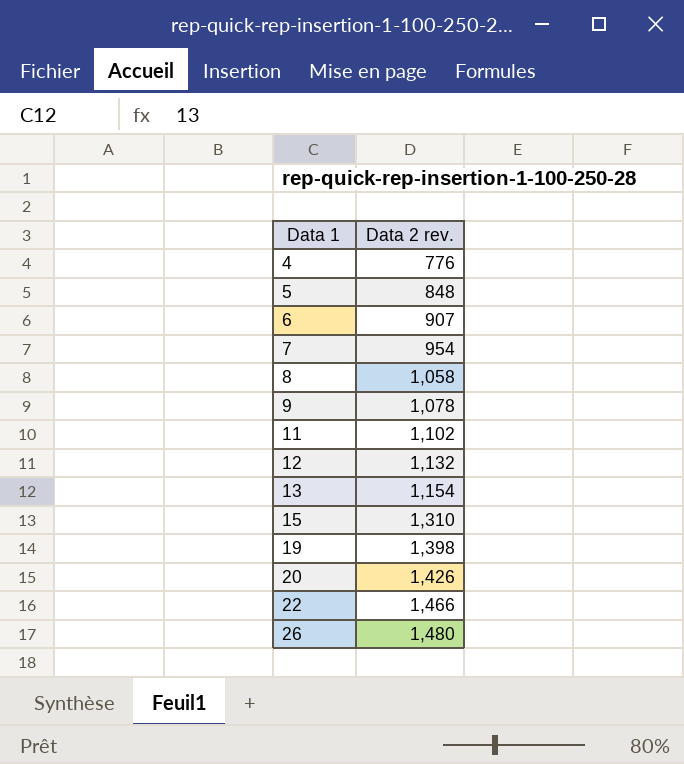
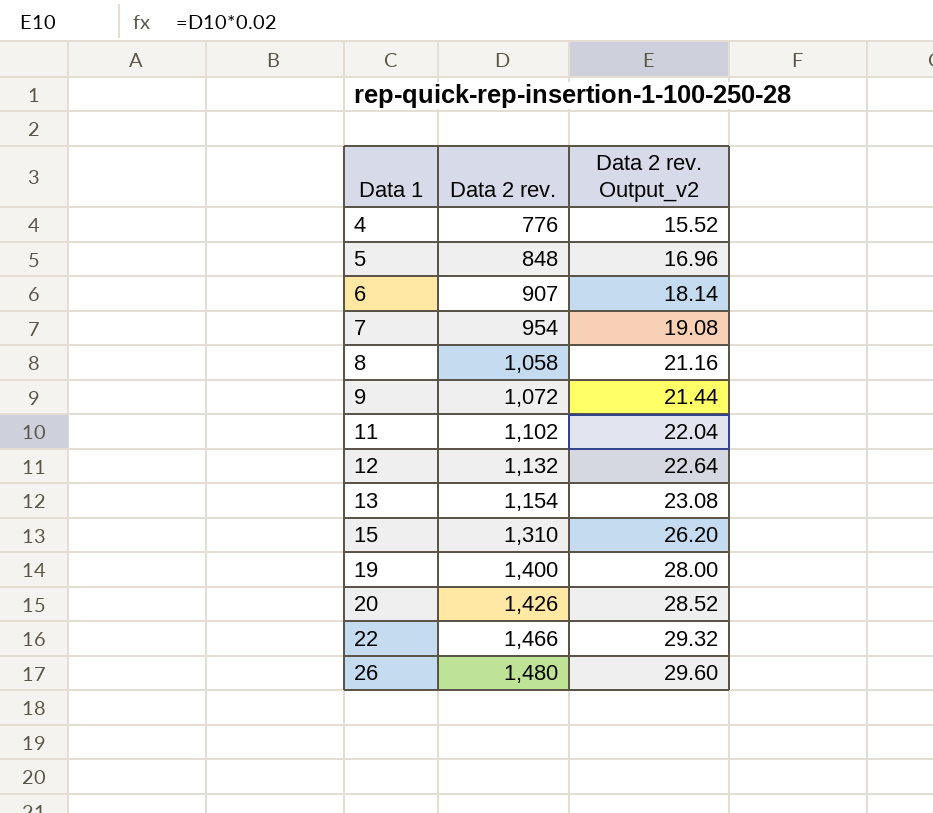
column Data 2 rev. Output_v2 | formula: none -> [Data 2 rev.] * 0.02
9 | Data 2 rev.: 1,078 -> 1,072
19 | Data 2 rev.: 1,398 -> 1,400

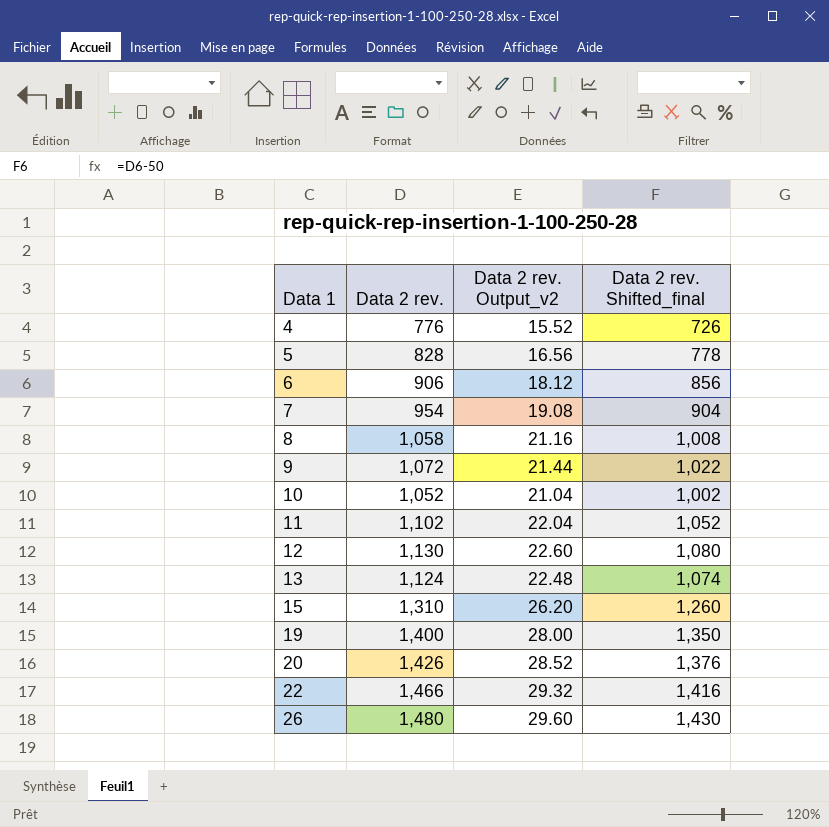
column Data 2 rev. Shifted_final | formula: none -> [Data 2 rev.] - 50
5 | Data 2 rev.: 848 -> 828
5 | Data 2 rev. Output_v2: 16.96 -> 16.56
6 | Data 2 rev.: 907 -> 906
6 | Data 2 rev. Output_v2: 18.14 -> 18.12
row 10: none -> 1,052 | 21.04 | 1,002
12 | Data 2 rev.: 1,132 -> 1,130
12 | Data 2 rev. Output_v2: 22.64 -> 22.60
13 | Data 2 rev.: 1,154 -> 1,124
13 | Data 2 rev. Output_v2: 23.08 -> 22.48

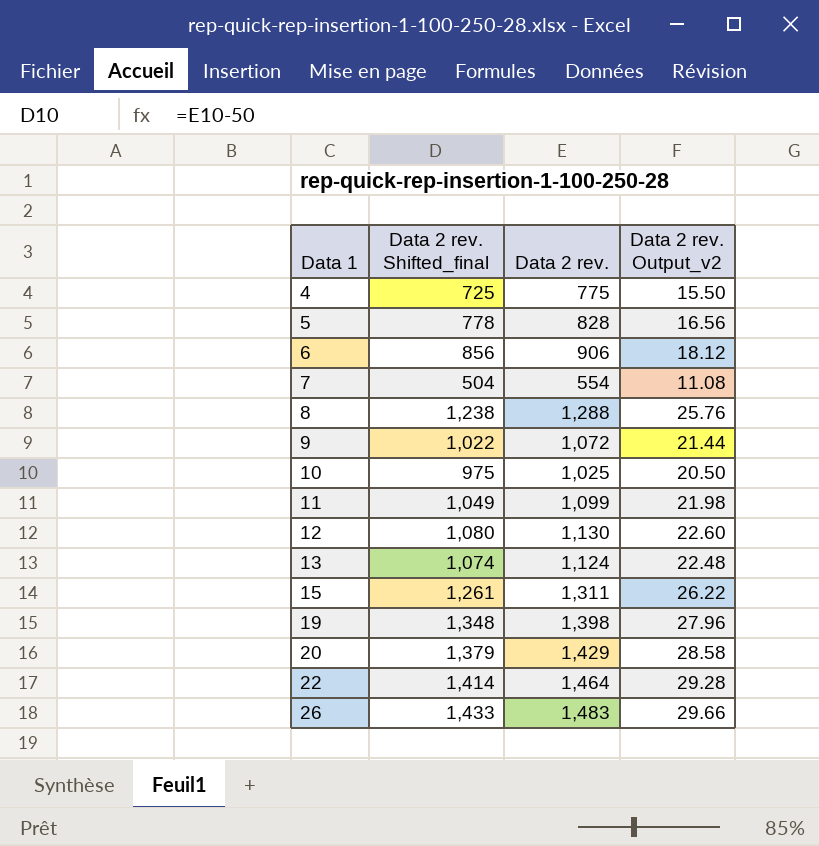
column Data 2 rev. Shifted_final | position: 4 -> 2
4 | Data 2 rev. Shifted_final: 726 -> 725
4 | Data 2 rev.: 776 -> 775
4 | Data 2 rev. Output_v2: 15.52 -> 15.50
7 | Data 2 rev. Shifted_final: 904 -> 504
7 | Data 2 rev.: 954 -> 554
7 | Data 2 rev. Output_v2: 19.08 -> 11.08
8 | Data 2 rev. Shifted_final: 1,008 -> 1,238
8 | Data 2 rev.: 1,058 -> 1,288
8 | Data 2 rev. Output_v2: 21.16 -> 25.76
10 | Data 2 rev. Shifted_final: 1,002 -> 975
10 | Data 2 rev.: 1,052 -> 1,025
10 | Data 2 rev. Output_v2: 21.04 -> 20.50
11 | Data 2 rev. Shifted_final: 1,052 -> 1,049
11 | Data 2 rev.: 1,102 -> 1,099
11 | Data 2 rev. Output_v2: 22.04 -> 21.98
15 | Data 2 rev. Shifted_final: 1,260 -> 1,261
15 | Data 2 rev.: 1,310 -> 1,311
15 | Data 2 rev. Output_v2: 26.20 -> 26.22
19 | Data 2 rev. Shifted_final: 1,350 -> 1,348
19 | Data 2 rev.: 1,400 -> 1,398
19 | Data 2 rev. Output_v2: 28.00 -> 27.96
20 | Data 2 rev. Shifted_final: 1,376 -> 1,379
20 | Data 2 rev.: 1,426 -> 1,429
20 | Data 2 rev. Output_v2: 28.52 -> 28.58
22 | Data 2 rev. Shifted_final: 1,416 -> 1,414
22 | Data 2 rev.: 1,466 -> 1,464
22 | Data 2 rev. Output_v2: 29.32 -> 29.28
26 | Data 2 rev. Shifted_final: 1,430 -> 1,433
26 | Data 2 rev.: 1,480 -> 1,483
26 | Data 2 rev. Output_v2: 29.60 -> 29.66

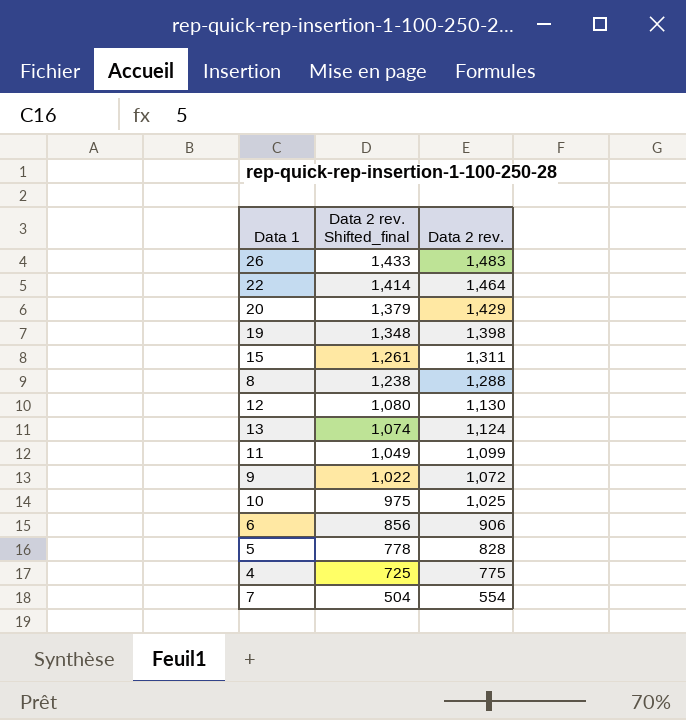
row order: Data 1 ascending -> Data 2 rev. Shifted_final descending
column Data 2 rev. Output_v2 | formula: [Data 2 rev.] * 0.02 -> none

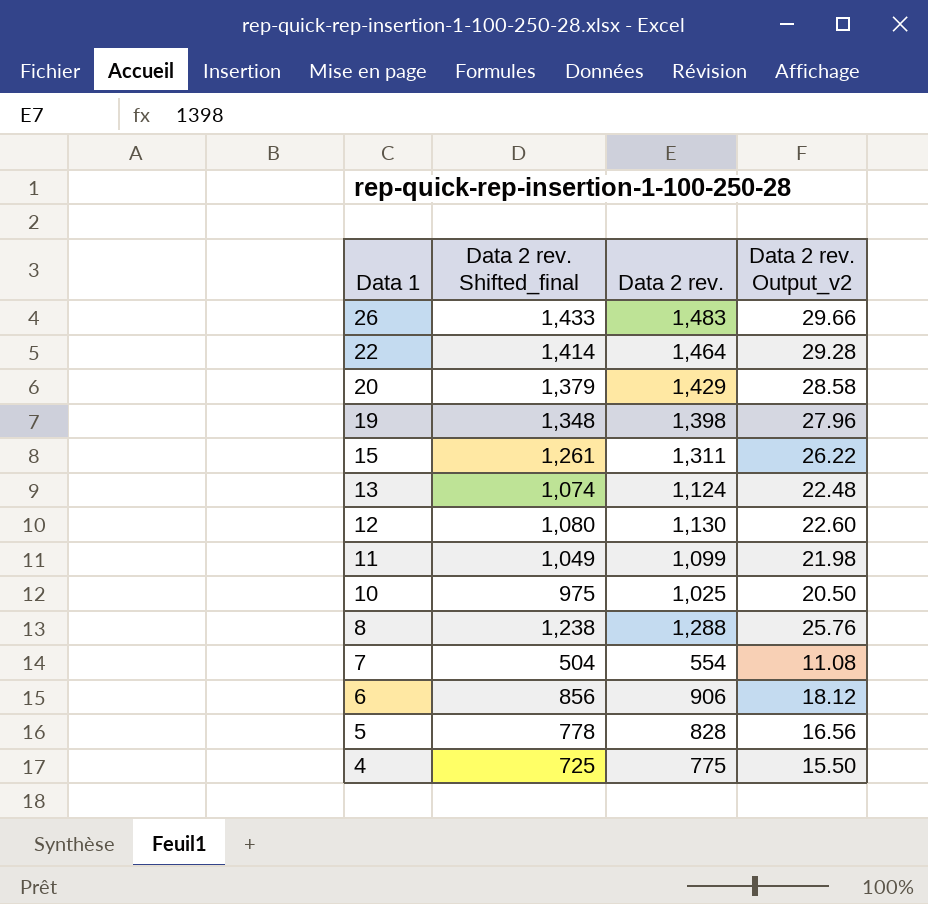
row order: Data 2 rev. Shifted_final descending -> Data 1 descending
column Data 2 rev. Output_v2 | formula: none -> [Data 2 rev.] * 0.02
row 9: 1,022 | 1,072 -> none

